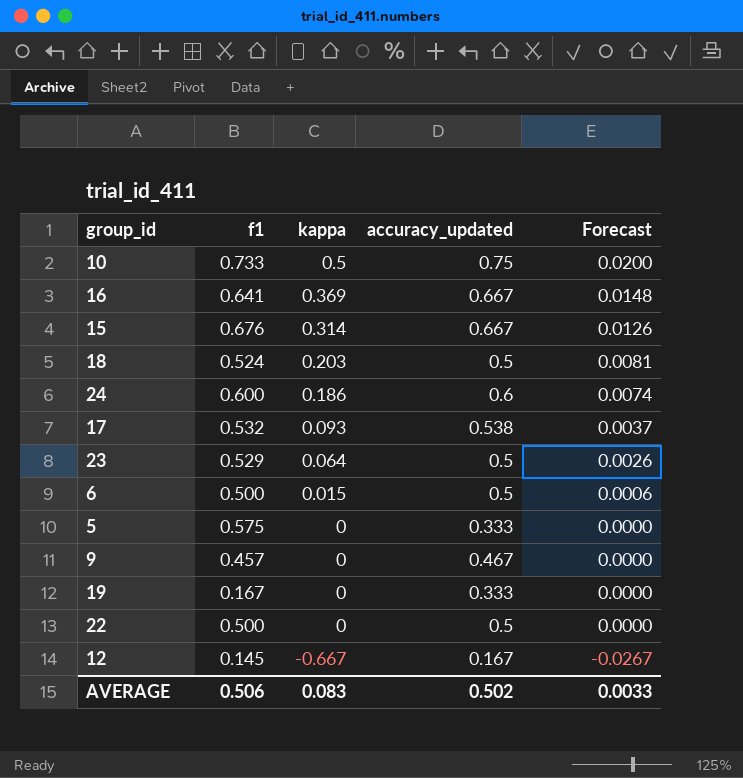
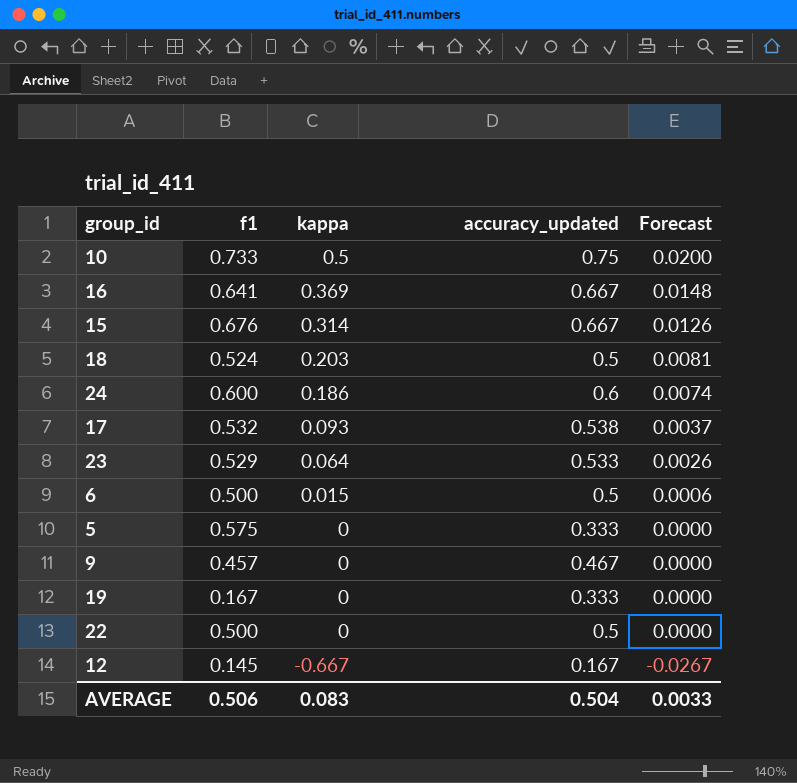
23 | accuracy_updated: 0.5 -> 0.533
AVERAGE | accuracy_updated: 0.502 -> 0.504

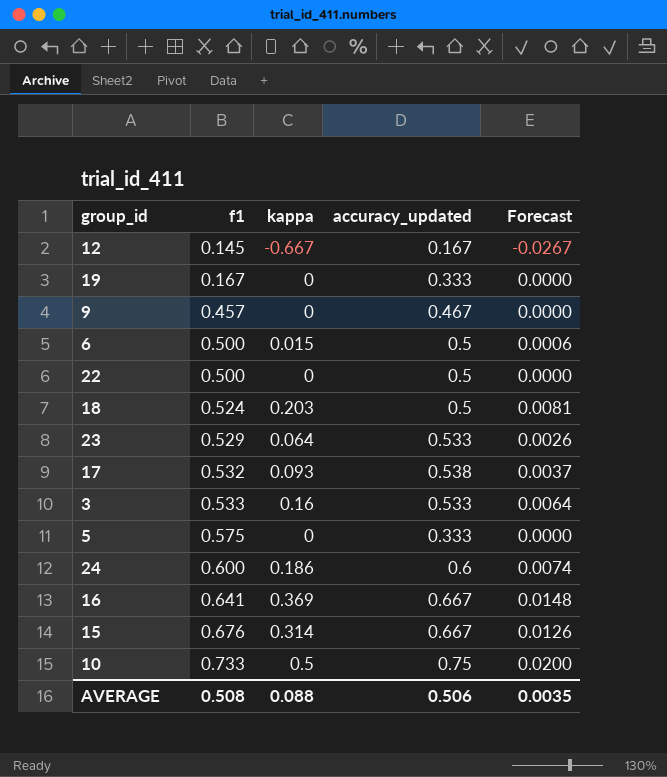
row order: kappa descending -> f1 ascending
row 3: none -> 0.533 | 0.16 | 0.533 | 0.0064
AVERAGE | f1: 0.506 -> 0.508
AVERAGE | kappa: 0.083 -> 0.088
AVERAGE | accuracy_updated: 0.504 -> 0.506
AVERAGE | Forecast: 0.0033 -> 0.0035

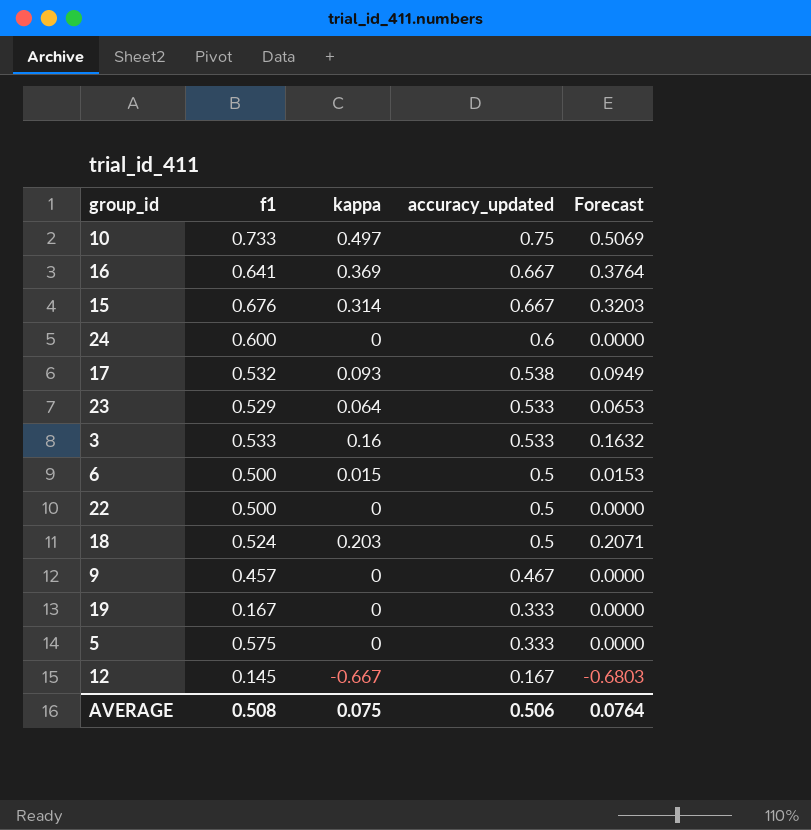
row order: f1 ascending -> accuracy_updated descending
column Forecast | formula: [kappa] * 0.04 -> [kappa] * 1.02
10 | kappa: 0.5 -> 0.497
24 | kappa: 0.186 -> 0
AVERAGE | kappa: 0.088 -> 0.075
AVERAGE | Forecast: 0.0035 -> 0.0764

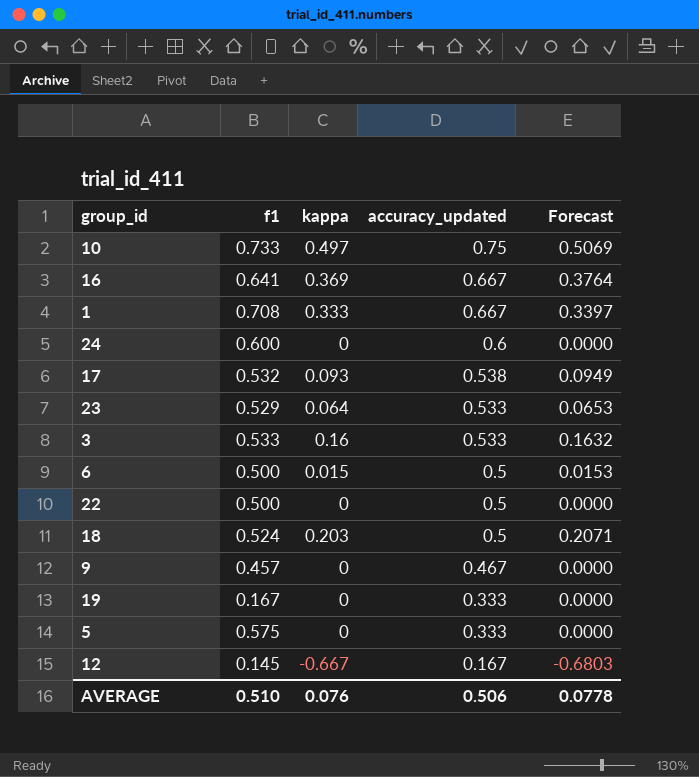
row 15: 0.676 | 0.314 | 0.667 | 0.3203 -> none
row 1: none -> 0.708 | 0.333 | 0.667 | 0.3397
AVERAGE | f1: 0.508 -> 0.510
AVERAGE | kappa: 0.075 -> 0.076
AVERAGE | Forecast: 0.0764 -> 0.0778

